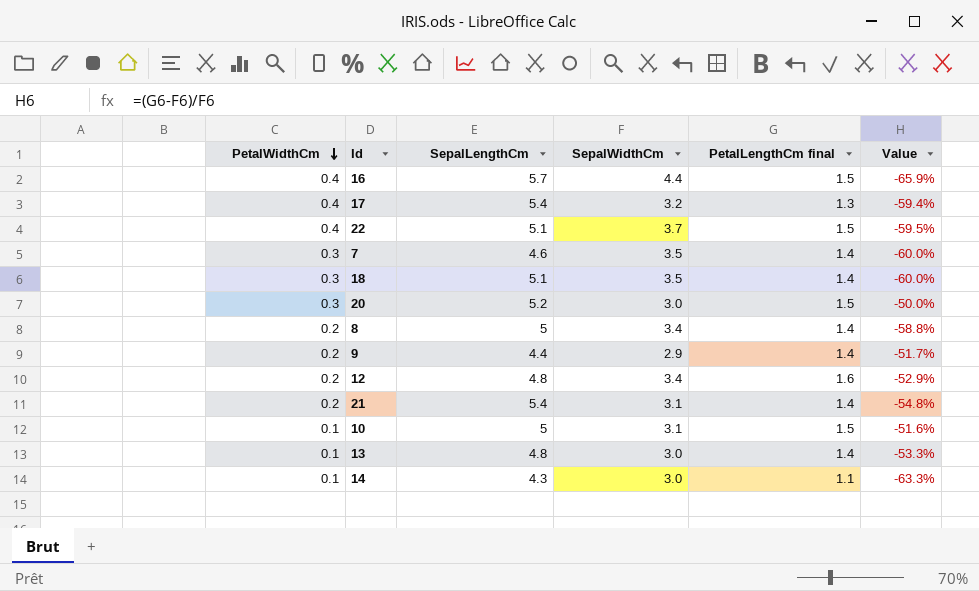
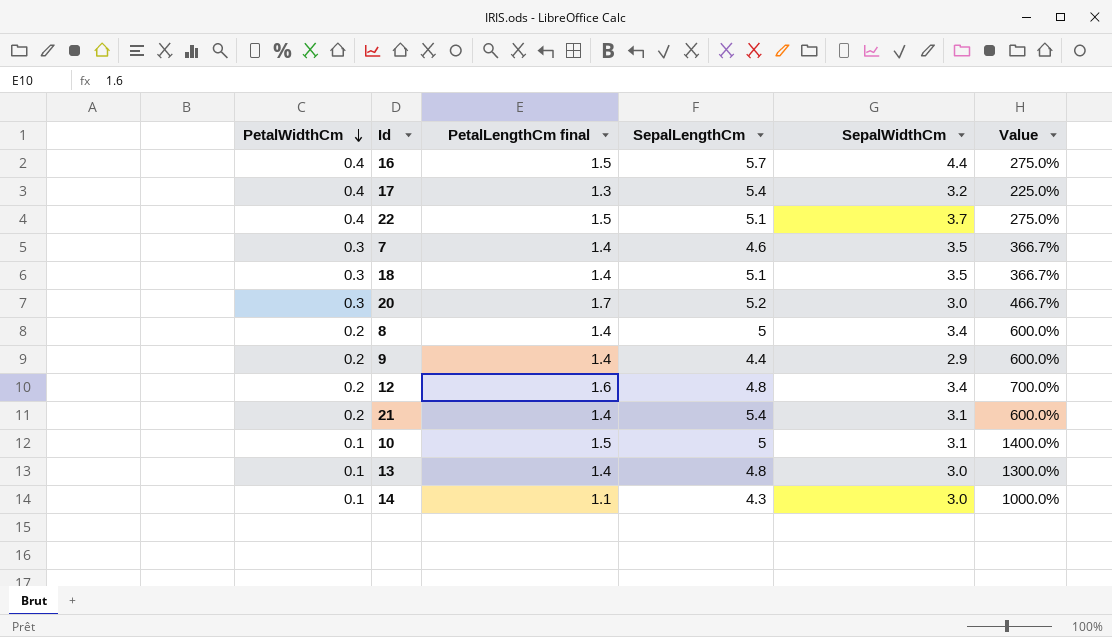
column PetalLengthCm final | position: 5 -> 3
column Value | formula: ([PetalLengthCm final] - [SepalWidthCm]) / [SepalWidthCm] -> ([PetalLengthCm final] - [PetalWidthCm]) / [PetalWidthCm]
20 | PetalLengthCm final: 1.5 -> 1.7

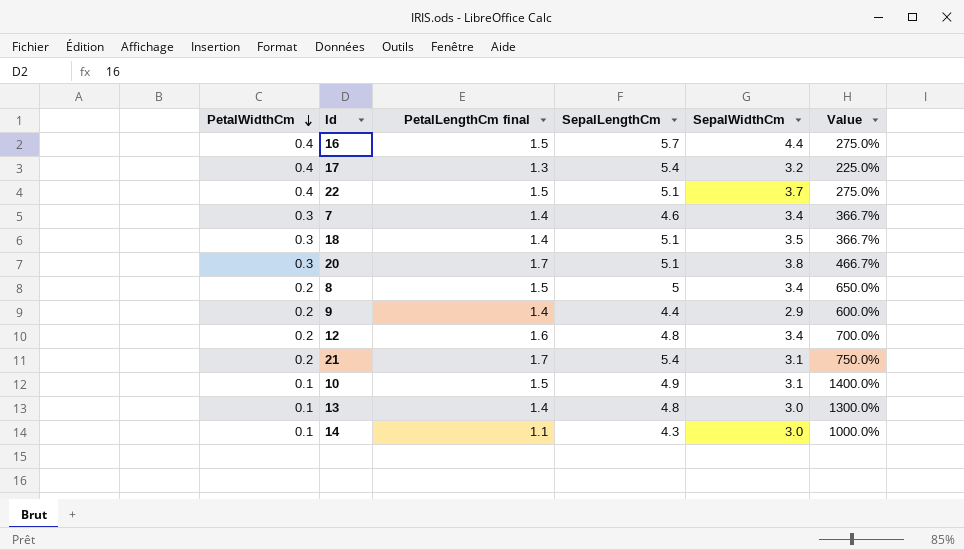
7 | SepalWidthCm: 3.5 -> 3.4
20 | SepalLengthCm: 5.2 -> 5.1
20 | SepalWidthCm: 3.0 -> 3.8
8 | PetalLengthCm final: 1.4 -> 1.5
8 | Value: 600.0% -> 650.0%
21 | PetalLengthCm final: 1.4 -> 1.7
21 | Value: 600.0% -> 750.0%
10 | SepalLengthCm: 5 -> 4.9

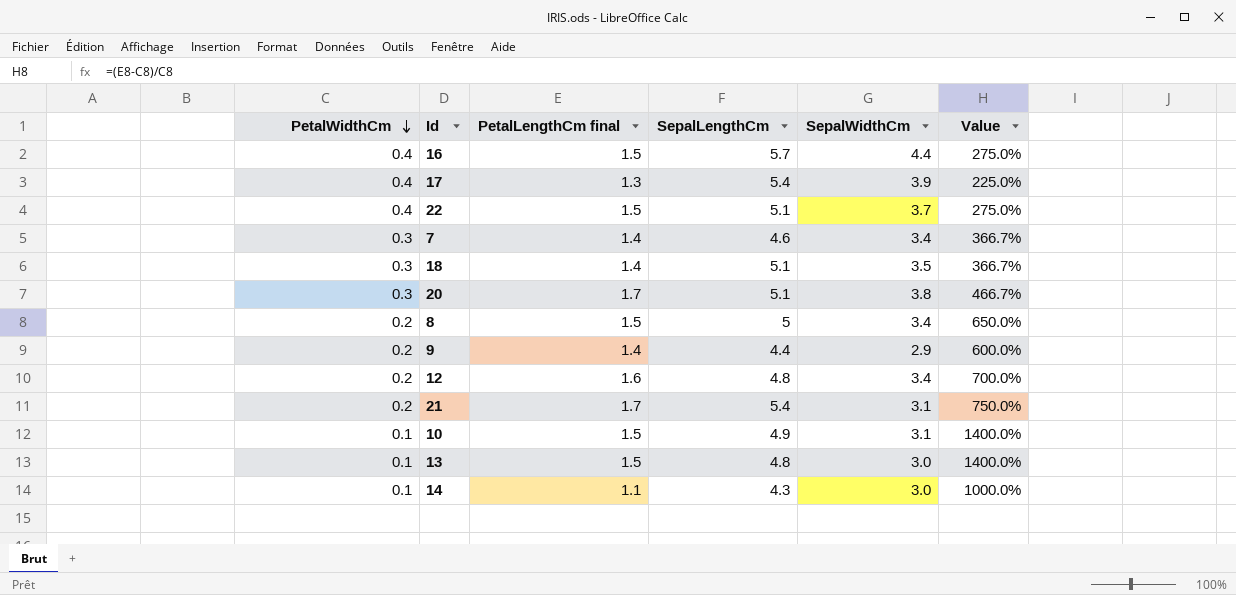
17 | SepalWidthCm: 3.2 -> 3.9
13 | PetalLengthCm final: 1.4 -> 1.5
13 | Value: 1300.0% -> 1400.0%

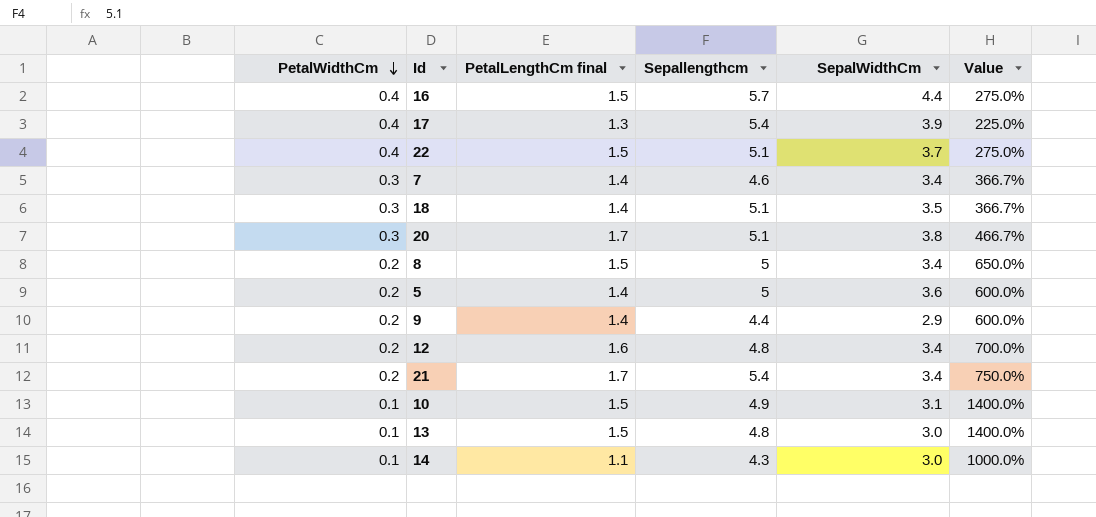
column name: SepalLengthCm -> Sepallengthcm
row 5: none -> 0.2 | 1.4 | 5 | 3.6 | 600.0%
21 | SepalWidthCm: 3.1 -> 3.4

